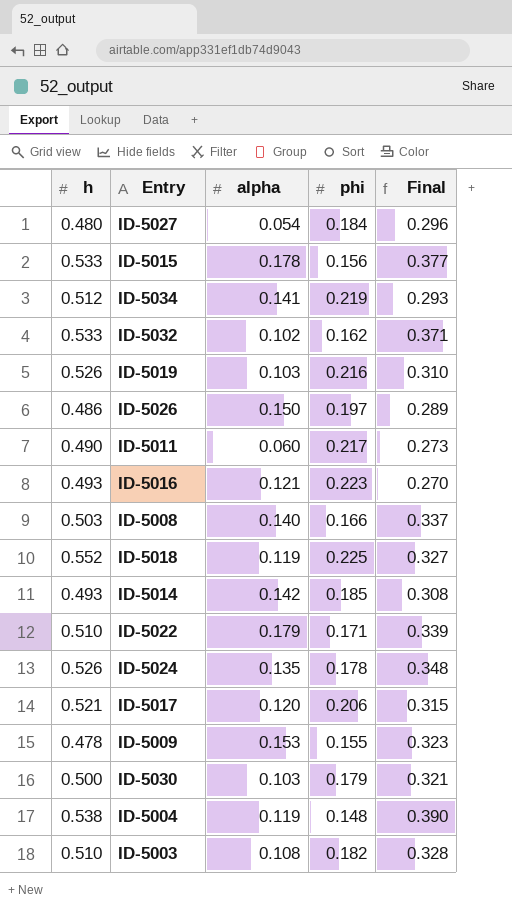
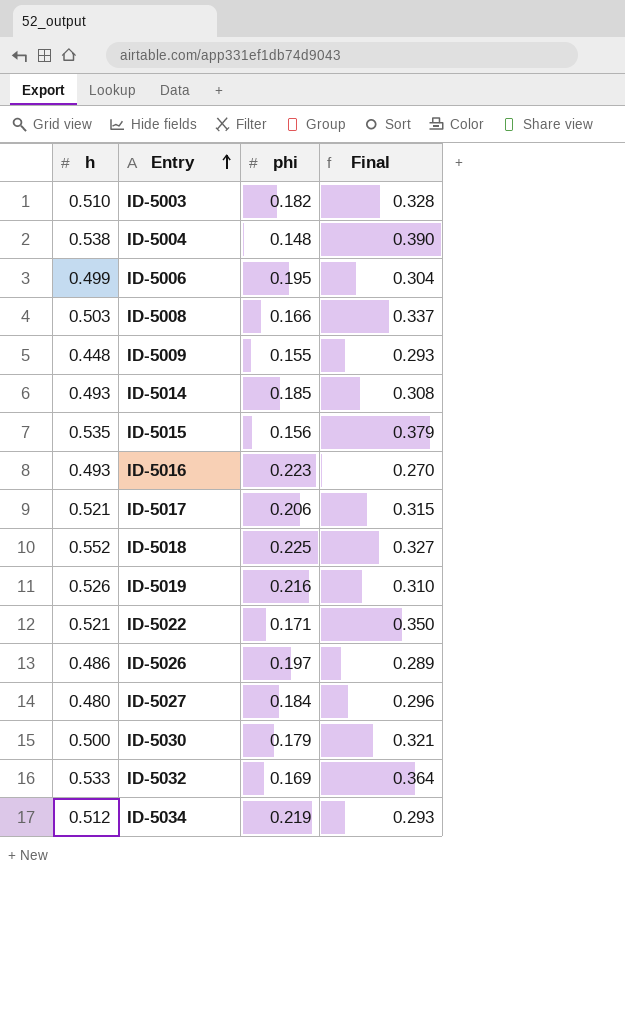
row order: none -> Entry ascending
column alpha | position: 3 -> none
row ID-5011: 0.490 | 0.060 | 0.217 | 0.273 -> none
row ID-5024: 0.526 | 0.135 | 0.178 | 0.348 -> none
row ID-5006: none -> 0.499 | 0.195 | 0.304
ID-5009 | h: 0.478 -> 0.448
ID-5009 | Final: 0.323 -> 0.293
ID-5015 | h: 0.533 -> 0.535
ID-5015 | Final: 0.377 -> 0.379
ID-5022 | h: 0.510 -> 0.521
ID-5022 | Final: 0.339 -> 0.350
ID-5032 | phi: 0.162 -> 0.169
ID-5032 | Final: 0.371 -> 0.364

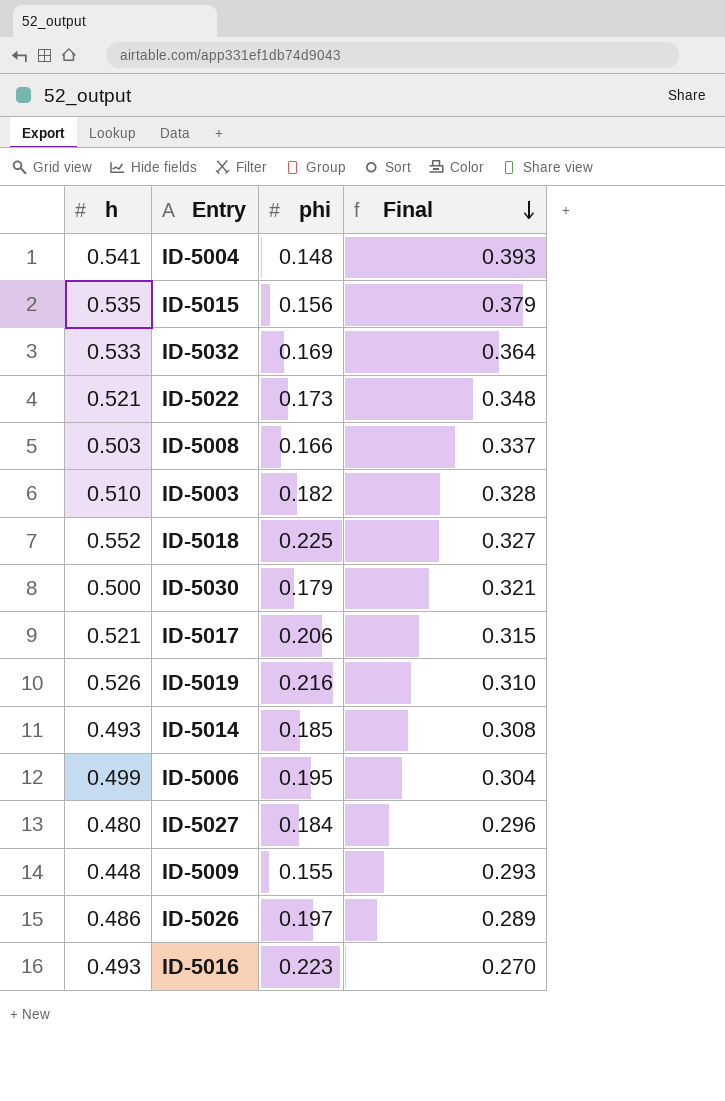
row order: Entry ascending -> Final descending
row ID-5034: 0.512 | 0.219 | 0.293 -> none
ID-5004 | h: 0.538 -> 0.541
ID-5004 | Final: 0.390 -> 0.393
ID-5022 | phi: 0.171 -> 0.173
ID-5022 | Final: 0.350 -> 0.348

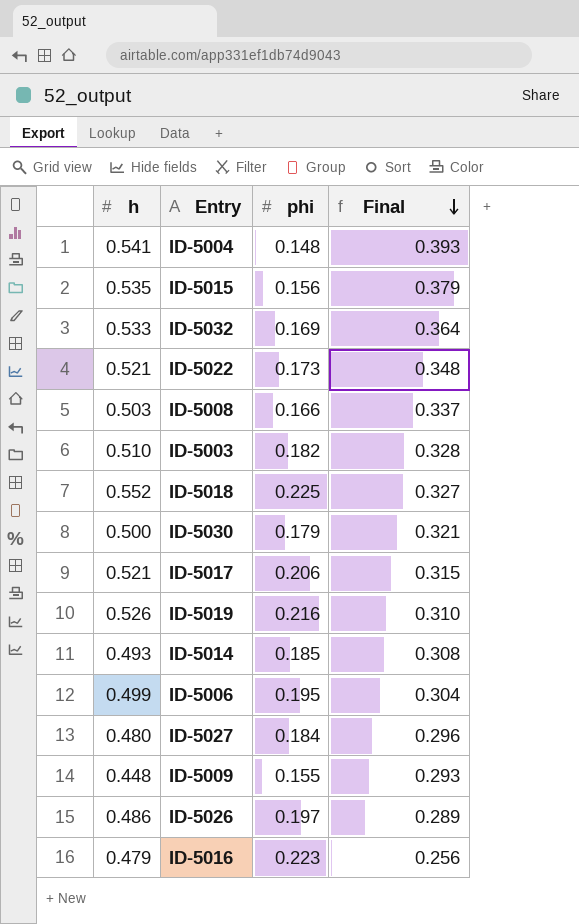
ID-5016 | h: 0.493 -> 0.479
ID-5016 | Final: 0.270 -> 0.256

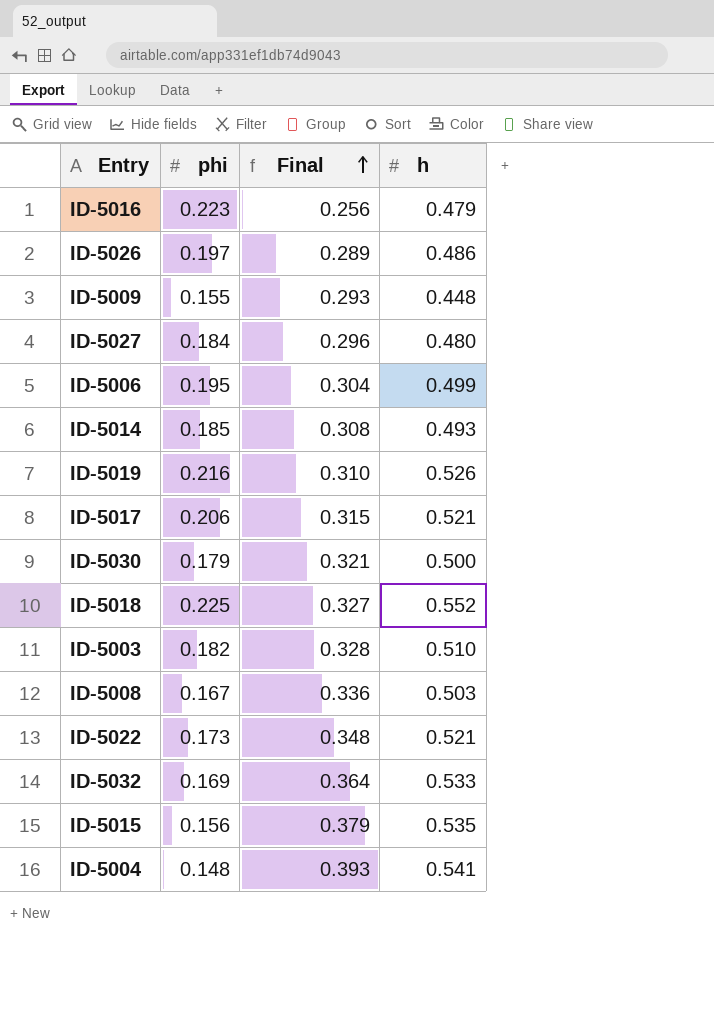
row order: Final descending -> Final ascending
column h | position: 1 -> 4
ID-5008 | phi: 0.166 -> 0.167
ID-5008 | Final: 0.337 -> 0.336

